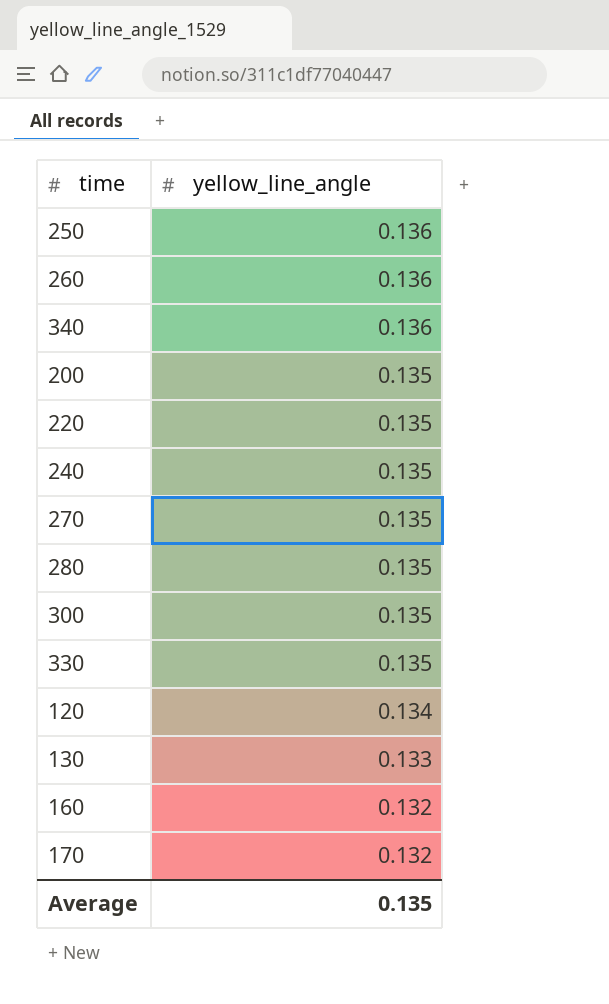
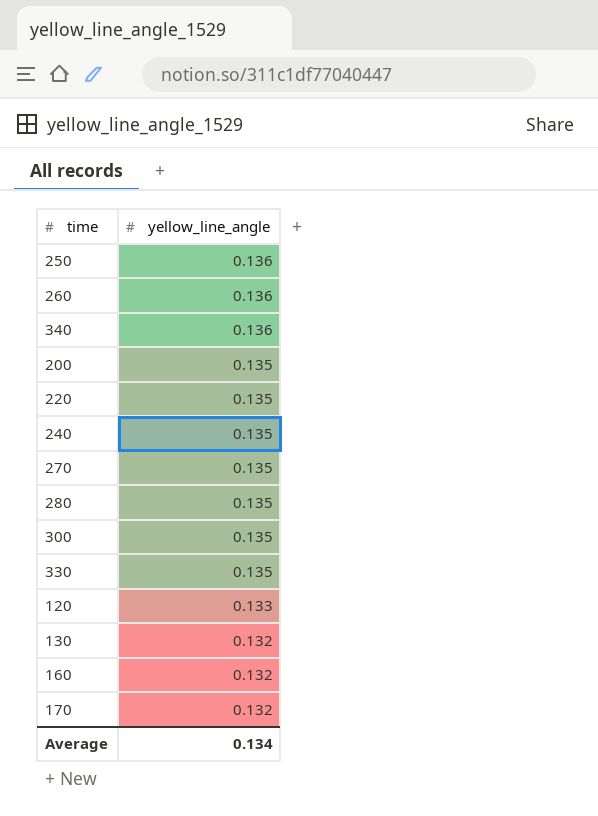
120 | yellow_line_angle: 0.134 -> 0.133
130 | yellow_line_angle: 0.133 -> 0.132
Average | yellow_line_angle: 0.135 -> 0.134

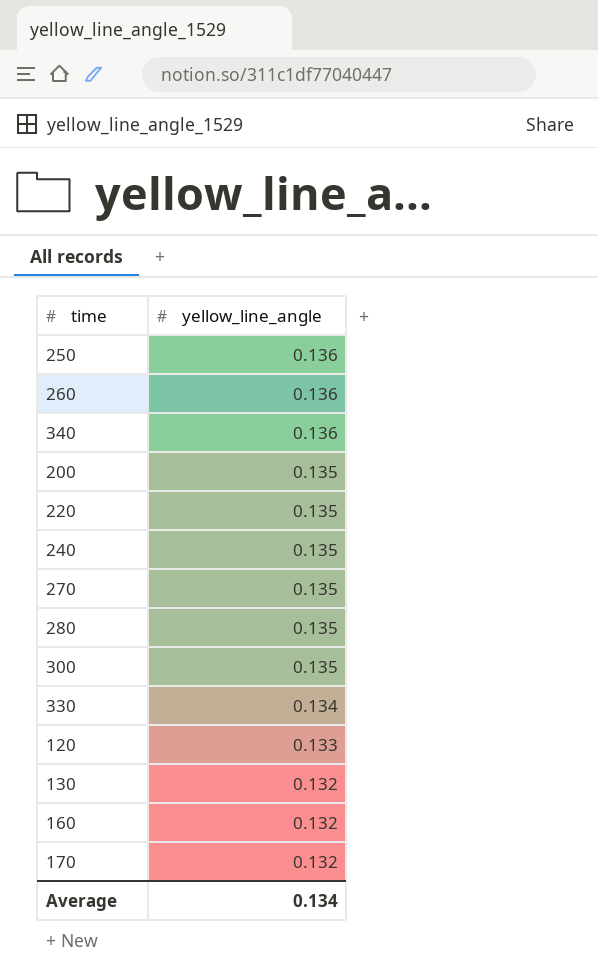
330 | yellow_line_angle: 0.135 -> 0.134

